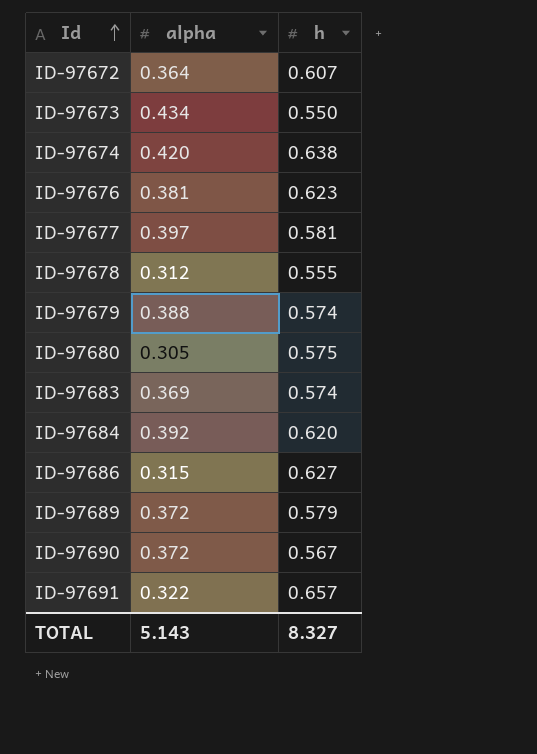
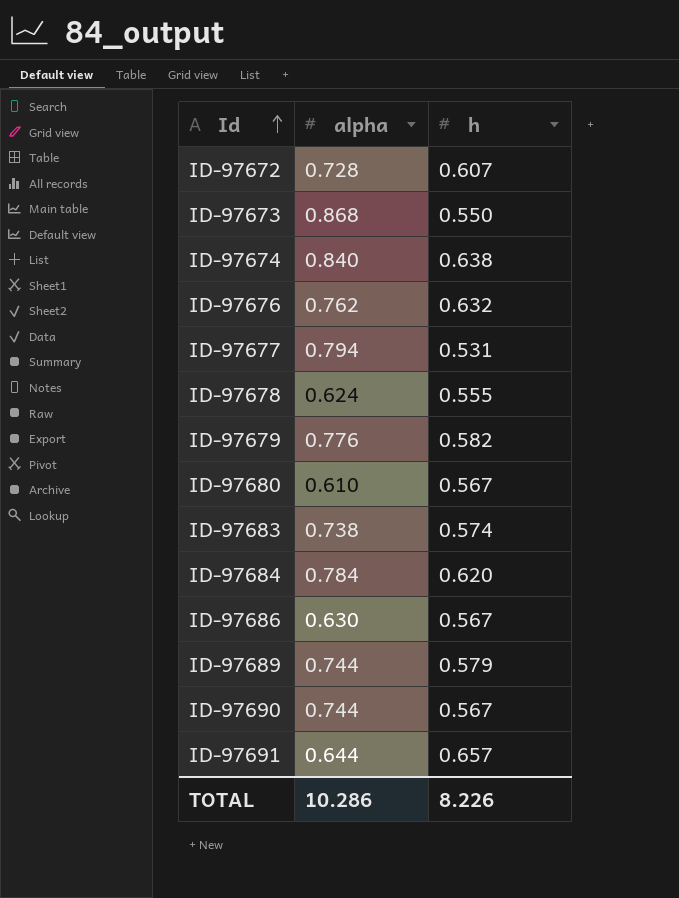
ID-97672 | alpha: 0.364 -> 0.728
ID-97673 | alpha: 0.434 -> 0.868
ID-97674 | alpha: 0.420 -> 0.840
ID-97676 | alpha: 0.381 -> 0.762
ID-97676 | h: 0.623 -> 0.632
ID-97677 | alpha: 0.397 -> 0.794
ID-97677 | h: 0.581 -> 0.531
ID-97678 | alpha: 0.312 -> 0.624
ID-97679 | alpha: 0.388 -> 0.776
ID-97679 | h: 0.574 -> 0.582
ID-97680 | alpha: 0.305 -> 0.610
ID-97680 | h: 0.575 -> 0.567
ID-97683 | alpha: 0.369 -> 0.738
ID-97684 | alpha: 0.392 -> 0.784
ID-97686 | alpha: 0.315 -> 0.630
ID-97686 | h: 0.627 -> 0.567
ID-97689 | alpha: 0.372 -> 0.744
ID-97690 | alpha: 0.372 -> 0.744
ID-97691 | alpha: 0.322 -> 0.644
TOTAL | alpha: 5.143 -> 10.286
TOTAL | h: 8.327 -> 8.226

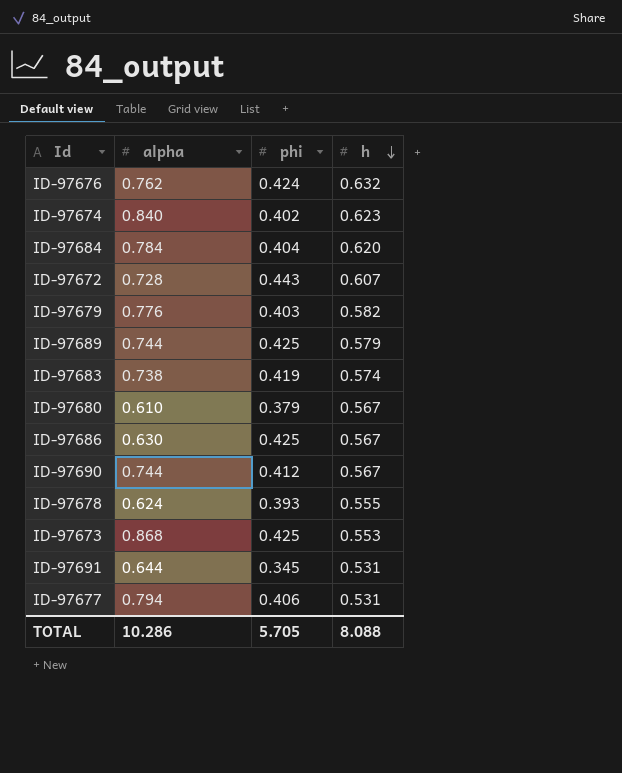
row order: Id ascending -> h descending
column phi | position: none -> 3
ID-97674 | h: 0.638 -> 0.623
ID-97673 | h: 0.550 -> 0.553
ID-97691 | h: 0.657 -> 0.531
TOTAL | h: 8.226 -> 8.088

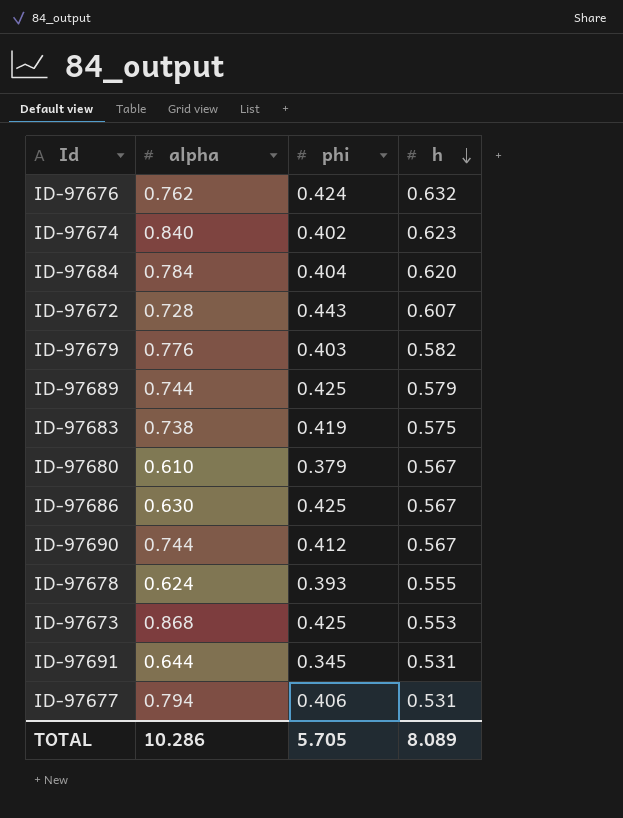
ID-97683 | h: 0.574 -> 0.575
TOTAL | h: 8.088 -> 8.089

